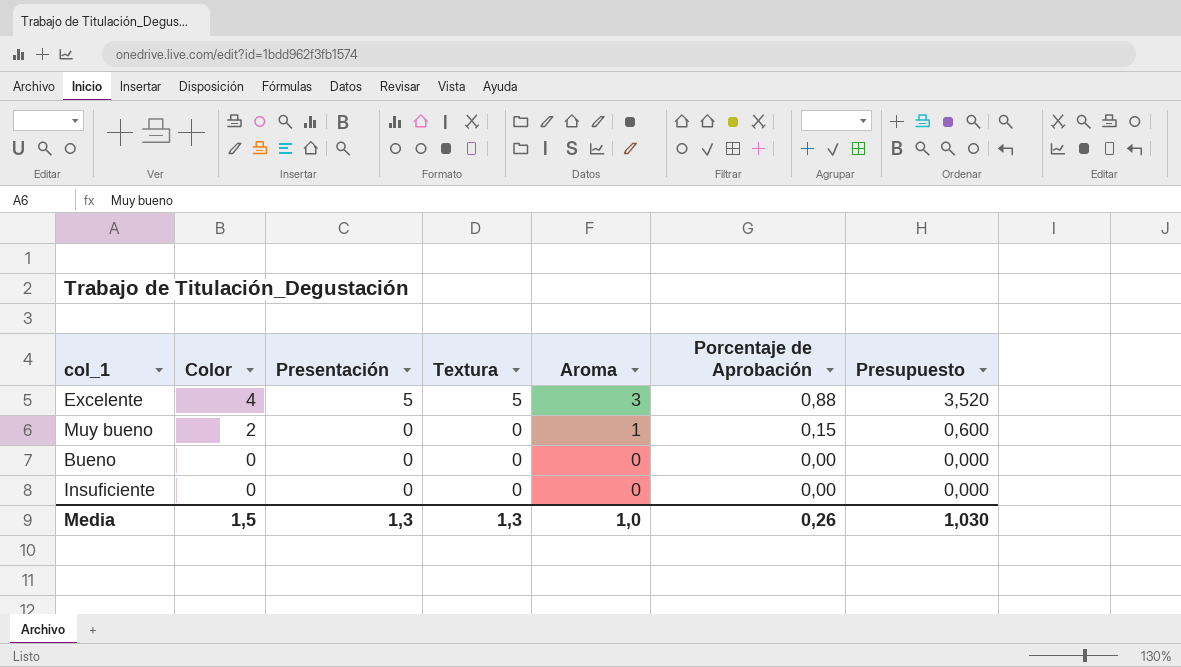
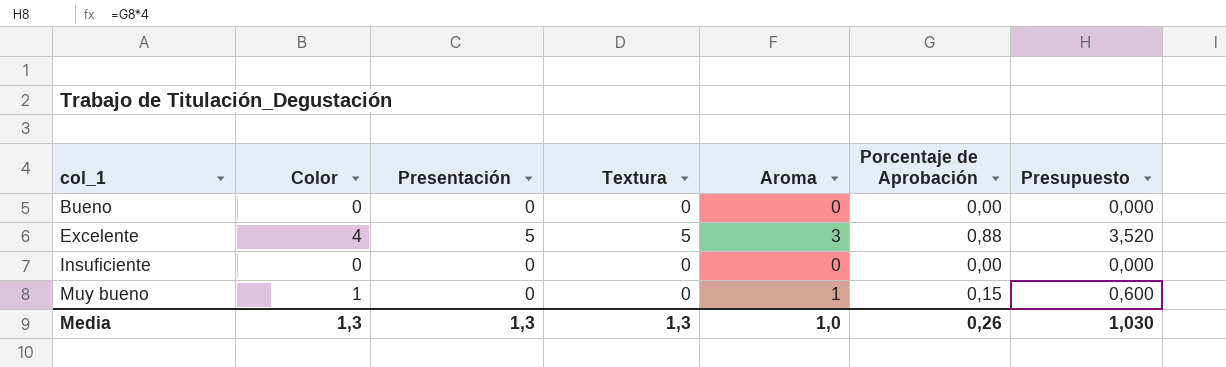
row order: Color descending -> col_1 ascending
Muy bueno | Color: 2 -> 1
Media | Color: 1,5 -> 1,3

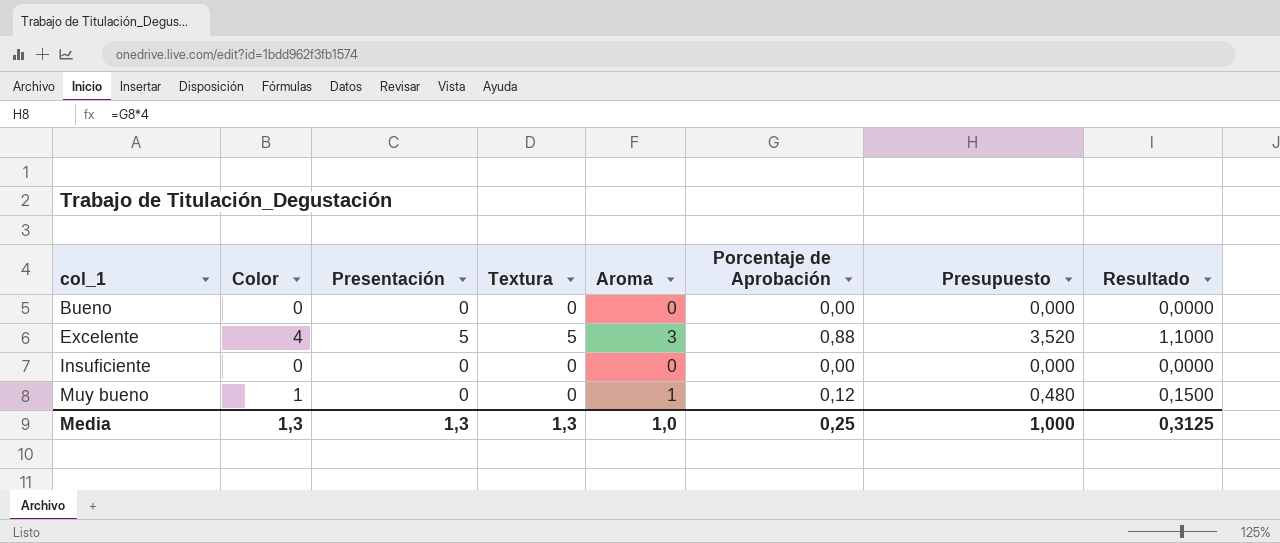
column Resultado | formula: none -> [Porcentaje de Aprobación] * 1,25
Muy bueno | Porcentaje de Aprobación: 0,15 -> 0,12
Muy bueno | Presupuesto: 0,600 -> 0,480
Media | Porcentaje de Aprobación: 0,26 -> 0,25
Media | Presupuesto: 1,030 -> 1,000

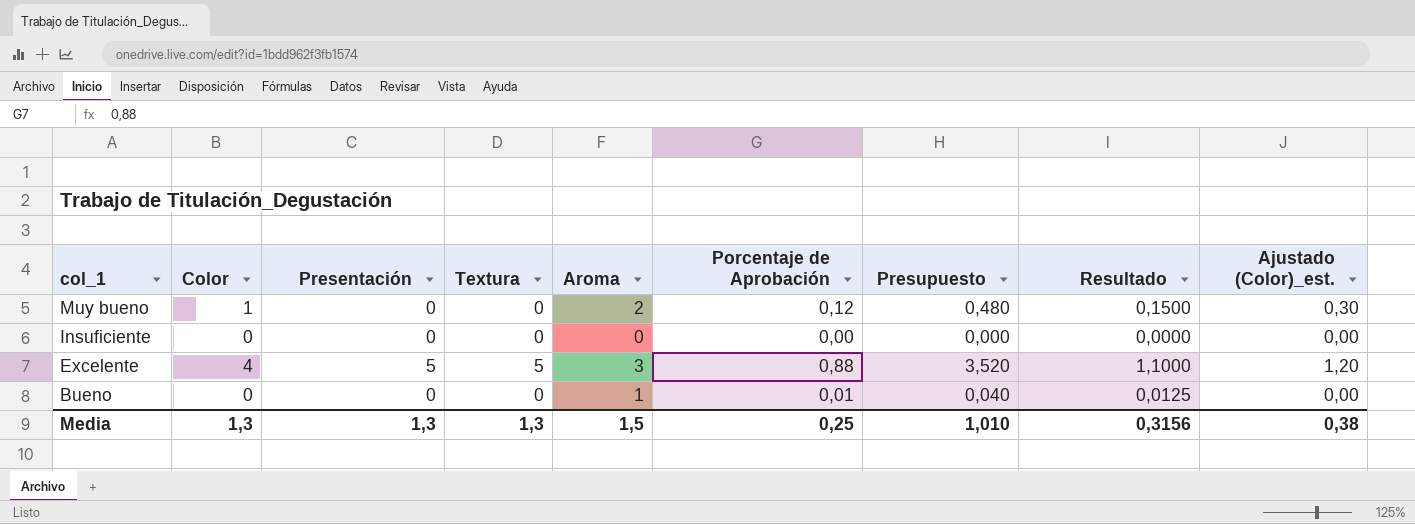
row order: col_1 ascending -> col_1 descending
column Ajustado (Color)_est. | formula: none -> [Color] * 0,3
Muy bueno | Aroma: 1 -> 2
Bueno | Aroma: 0 -> 1
Bueno | Porcentaje de Aprobación: 0,00 -> 0,01
Bueno | Presupuesto: 0,000 -> 0,040
Bueno | Resultado: 0,0000 -> 0,0125
Media | Aroma: 1,0 -> 1,5
Media | Presupuesto: 1,000 -> 1,010
Media | Resultado: 0,3125 -> 0,3156

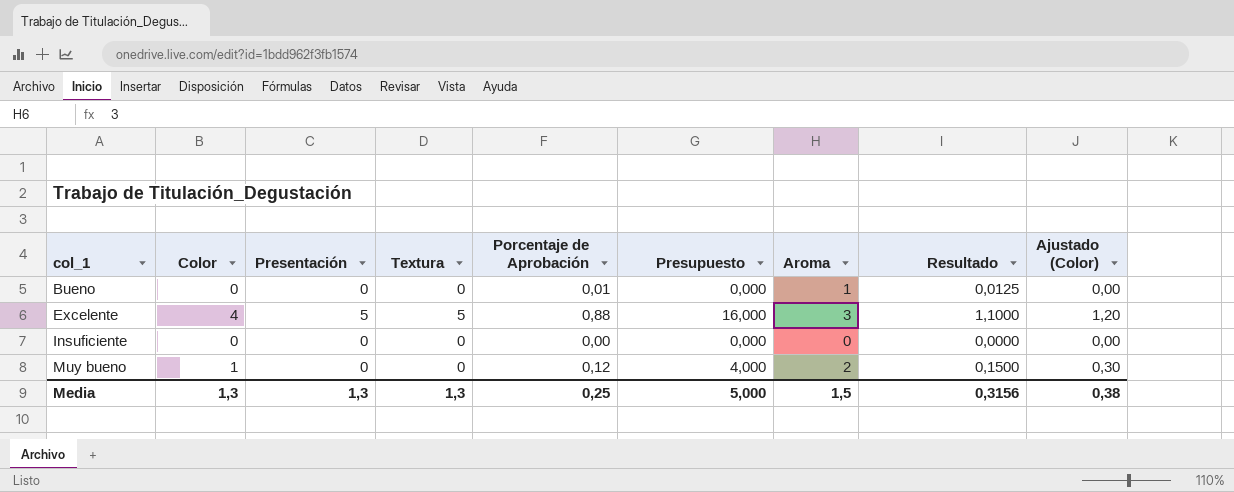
row order: col_1 descending -> col_1 ascending
column Presupuesto | formula: [Porcentaje de Aprobación] * 4 -> [Color] * 4
column Aroma | position: 5 -> 7
column name: Ajustado (Color)_est. -> Ajustado (Color)
Media | Presupuesto: 1,010 -> 5,000

